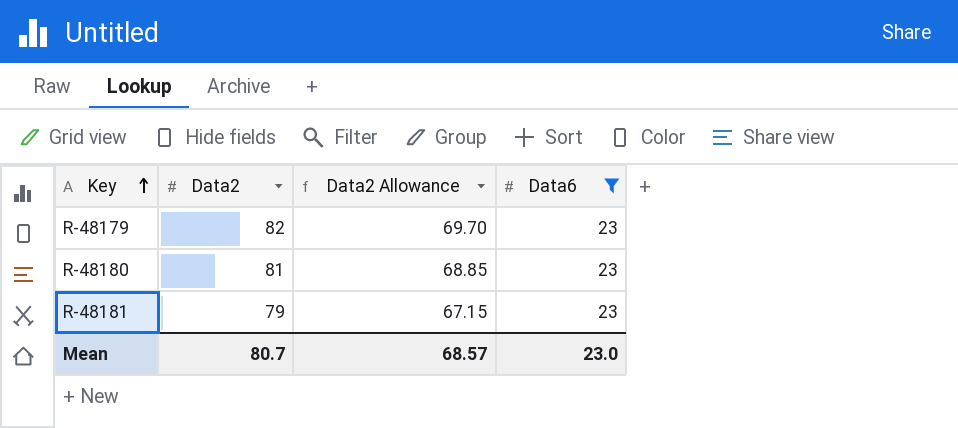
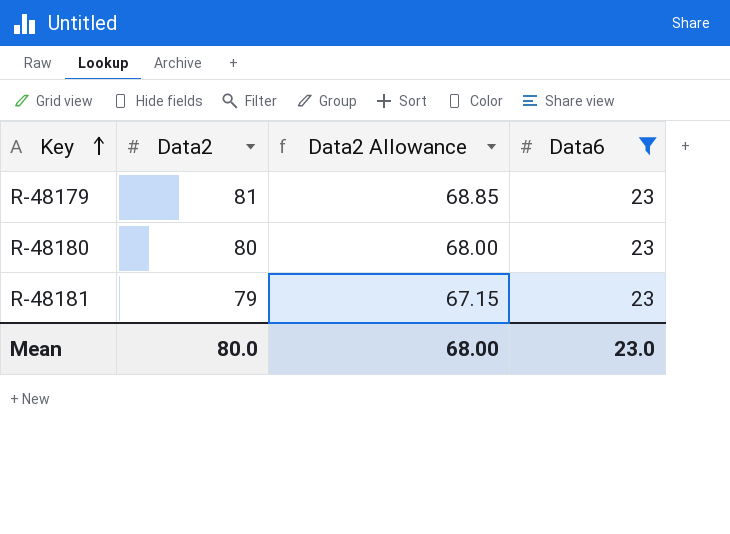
R-48179 | Data2: 82 -> 81
R-48179 | Data2 Allowance: 69.70 -> 68.85
R-48180 | Data2: 81 -> 80
R-48180 | Data2 Allowance: 68.85 -> 68.00
Mean | Data2: 80.7 -> 80.0
Mean | Data2 Allowance: 68.57 -> 68.00

